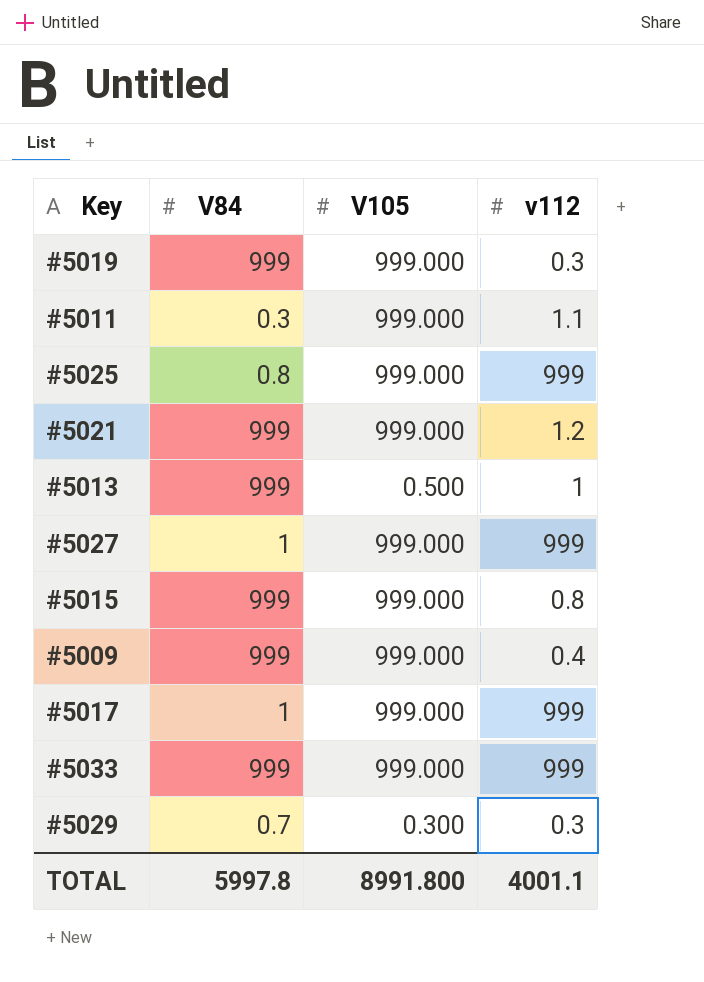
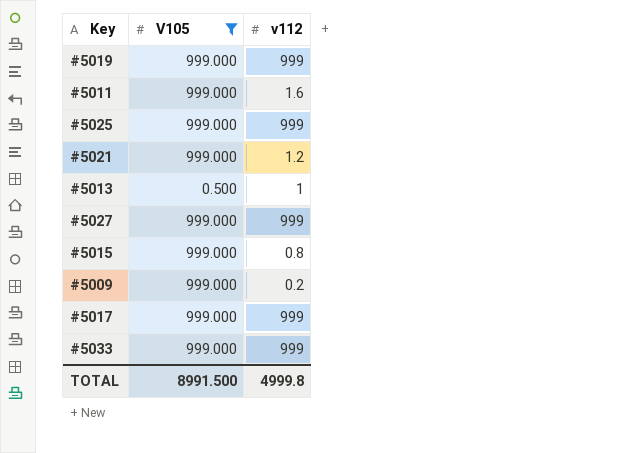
filter: none -> V105 != 0.300
column V84 | position: 2 -> none
#5019 | v112: 0.3 -> 999
#5011 | v112: 1.1 -> 1.6
#5009 | v112: 0.4 -> 0.2
TOTAL | V105: 8991.800 -> 8991.500
TOTAL | v112: 4001.1 -> 4999.8

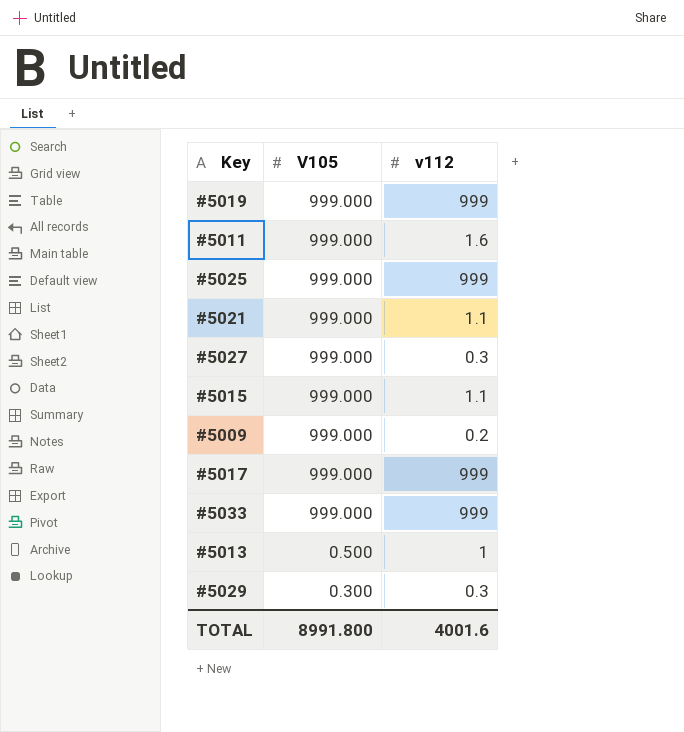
filter: V105 != 0.300 -> none
row order: none -> V105 descending
#5021 | v112: 1.2 -> 1.1
#5027 | v112: 999 -> 0.3
#5015 | v112: 0.8 -> 1.1
TOTAL | V105: 8991.500 -> 8991.800
TOTAL | v112: 4999.8 -> 4001.6

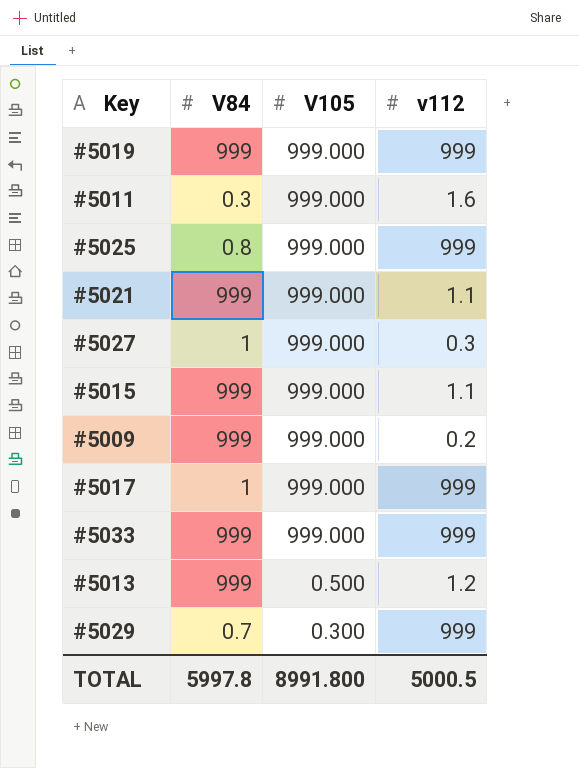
column V84 | position: none -> 2
#5013 | v112: 1 -> 1.2
#5029 | v112: 0.3 -> 999
TOTAL | v112: 4001.6 -> 5000.5

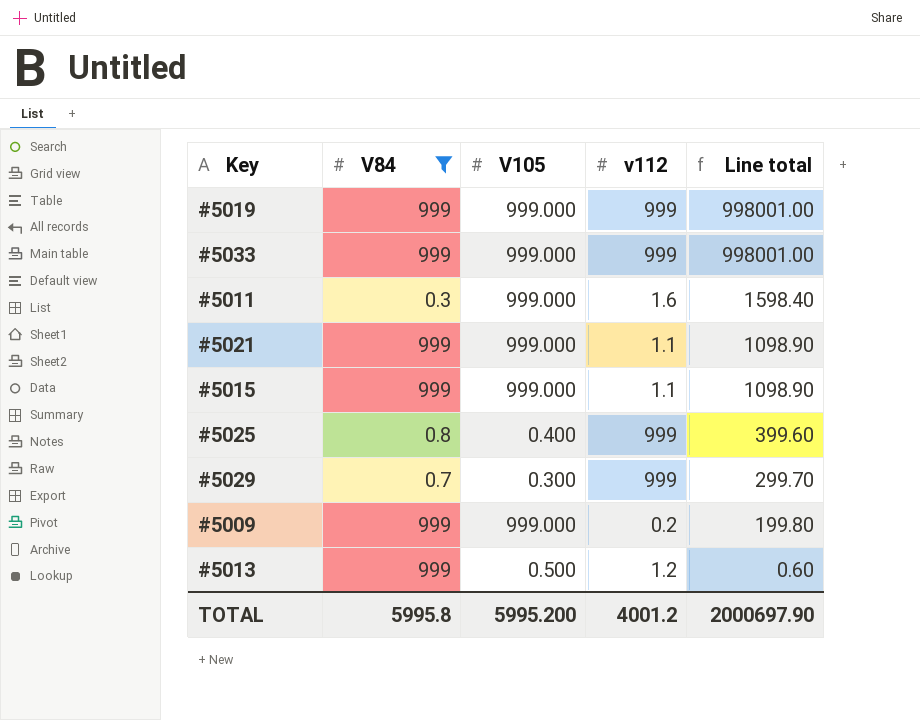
filter: none -> V84 != 1
row order: V105 descending -> Line total descending
column Line total | formula: none -> [V105] * [v112]
#5025 | V105: 999.000 -> 0.400
TOTAL | V84: 5997.8 -> 5995.8
TOTAL | V105: 8991.800 -> 5995.200
TOTAL | v112: 5000.5 -> 4001.2

